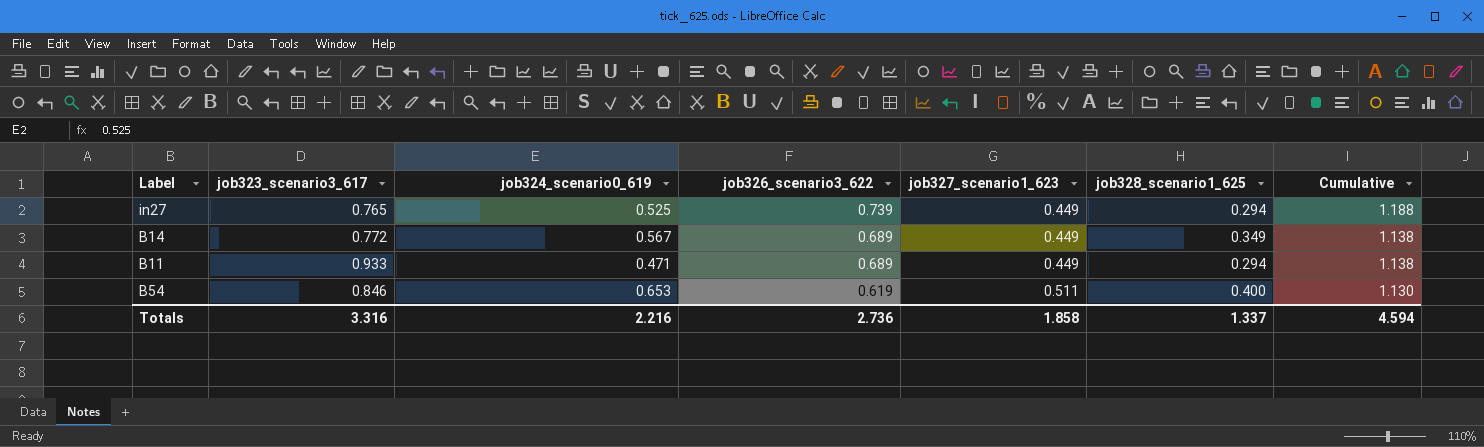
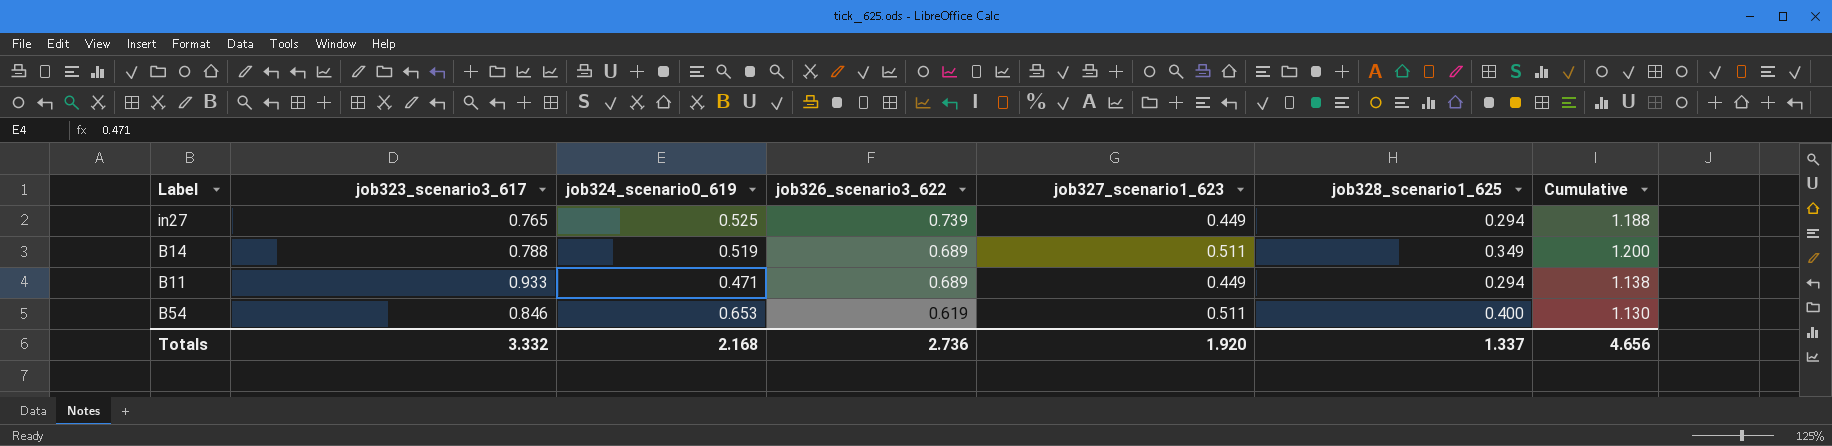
B14 | job323_scenario3_617: 0.772 -> 0.788
B14 | job324_scenario0_619: 0.567 -> 0.519
B14 | job327_scenario1_623: 0.449 -> 0.511
B14 | Cumulative: 1.138 -> 1.200
Totals | job323_scenario3_617: 3.316 -> 3.332
Totals | job324_scenario0_619: 2.216 -> 2.168
Totals | job327_scenario1_623: 1.858 -> 1.920
Totals | Cumulative: 4.594 -> 4.656

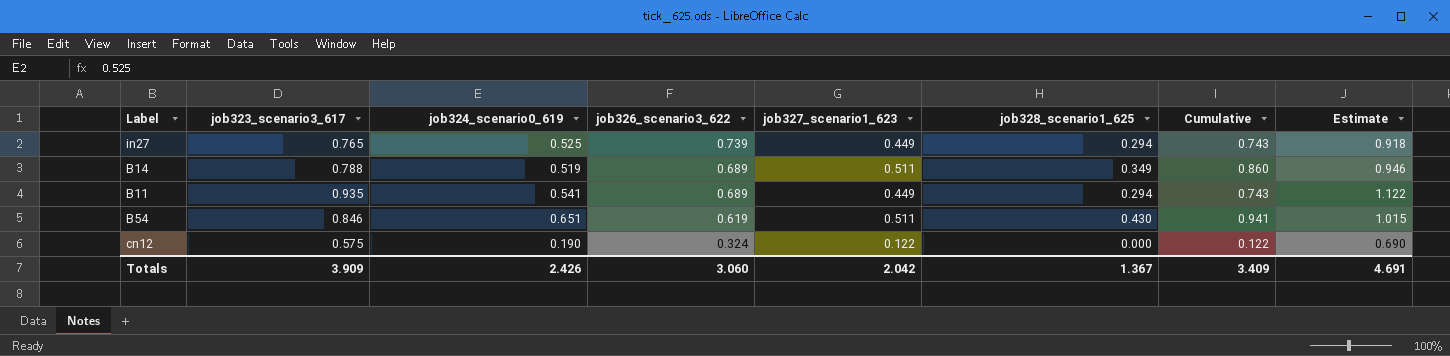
column Cumulative | formula: [job326_scenario3_622] + [job327_scenario1_623] -> [job327_scenario1_623] + [job328_scenario1_625]
column Estimate | formula: none -> [job323_scenario3_617] * 1.2
B11 | job323_scenario3_617: 0.933 -> 0.935
B11 | job324_scenario0_619: 0.471 -> 0.541
B54 | job324_scenario0_619: 0.653 -> 0.651
B54 | job328_scenario1_625: 0.400 -> 0.430
row cn12: none -> 0.575 | 0.190 | 0.324 | 0.122 | 0.000 | 0.122 | 0.690
Totals | job323_scenario3_617: 3.332 -> 3.909
Totals | job324_scenario0_619: 2.168 -> 2.426
Totals | job326_scenario3_622: 2.736 -> 3.060
Totals | job327_scenario1_623: 1.920 -> 2.042
Totals | job328_scenario1_625: 1.337 -> 1.367
Totals | Cumulative: 4.656 -> 3.409

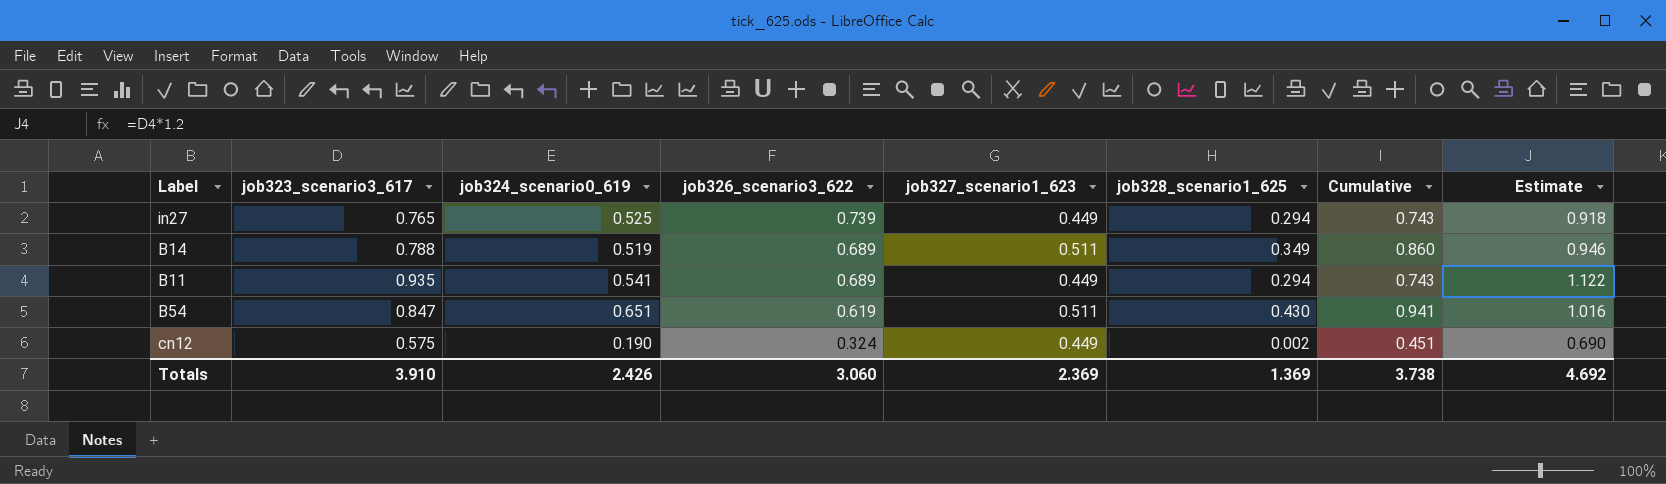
B54 | job323_scenario3_617: 0.846 -> 0.847
B54 | Estimate: 1.015 -> 1.016
cn12 | job327_scenario1_623: 0.122 -> 0.449
cn12 | job328_scenario1_625: 0.000 -> 0.002
cn12 | Cumulative: 0.122 -> 0.451
Totals | job323_scenario3_617: 3.909 -> 3.910
Totals | job327_scenario1_623: 2.042 -> 2.369
Totals | job328_scenario1_625: 1.367 -> 1.369
Totals | Cumulative: 3.409 -> 3.738
Totals | Estimate: 4.691 -> 4.692

